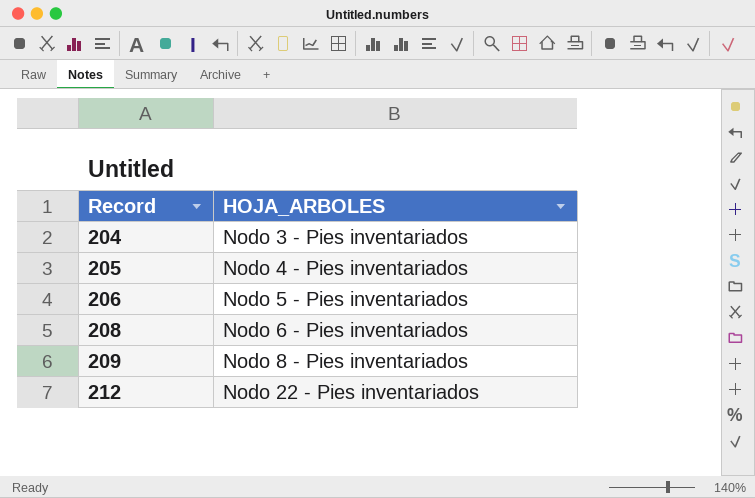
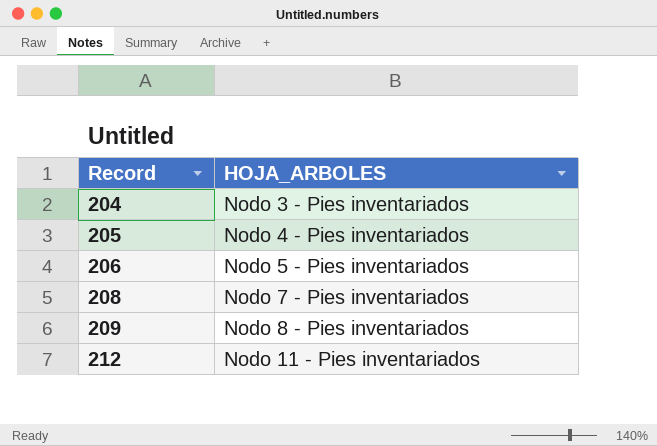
208 | HOJA_ARBOLES: Nodo 6 - Pies inventariados -> Nodo 7 - Pies inventariados
212 | HOJA_ARBOLES: Nodo 22 - Pies inventariados -> Nodo 11 - Pies inventariados

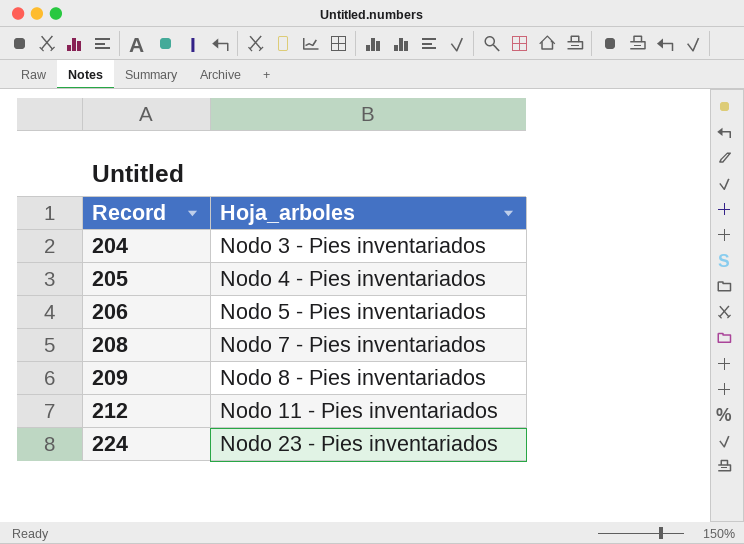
column name: HOJA_ARBOLES -> Hoja_arboles
row 224: none -> Nodo 23 - Pies inventariados

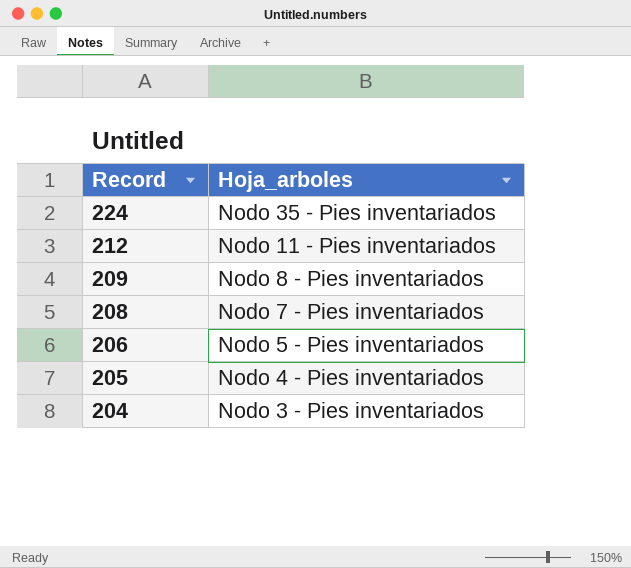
row order: Record ascending -> Record descending
224 | Hoja_arboles: Nodo 23 - Pies inventariados -> Nodo 35 - Pies inventariados

